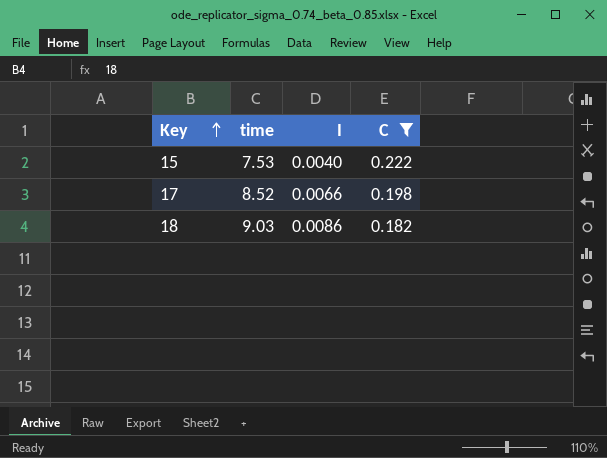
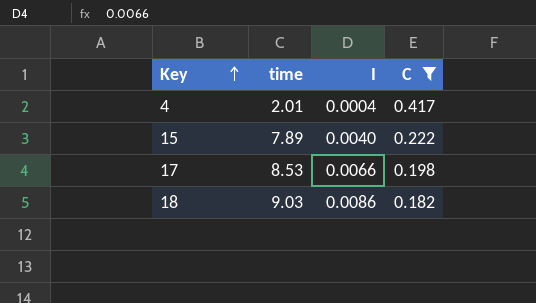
row 4: none -> 2.01 | 0.0004 | 0.417
15 | time: 7.53 -> 7.89
17 | time: 8.52 -> 8.53

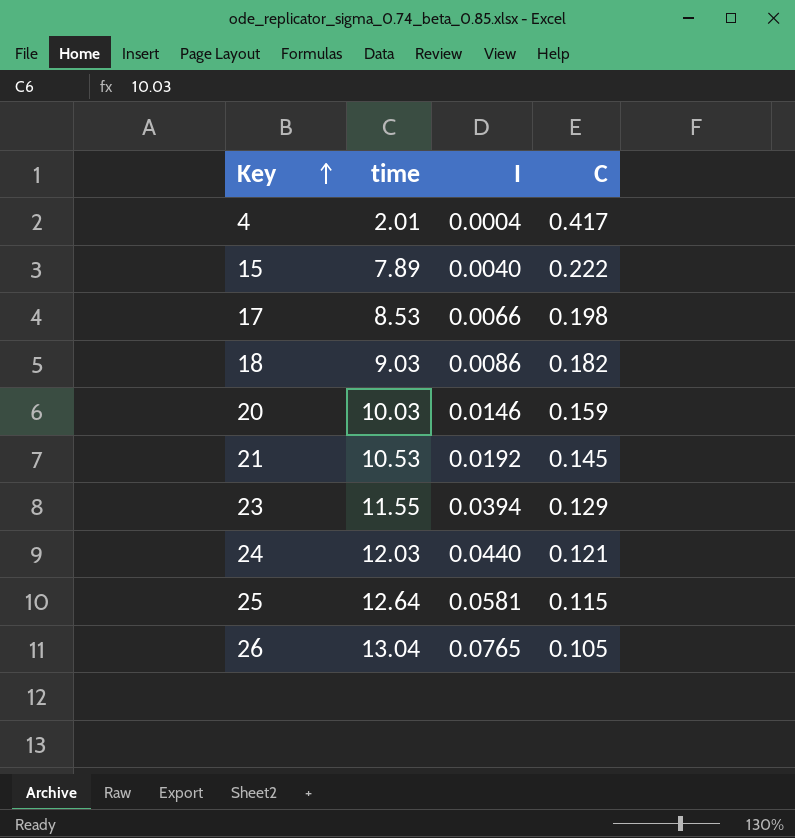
filter: C >= 0.182 -> none

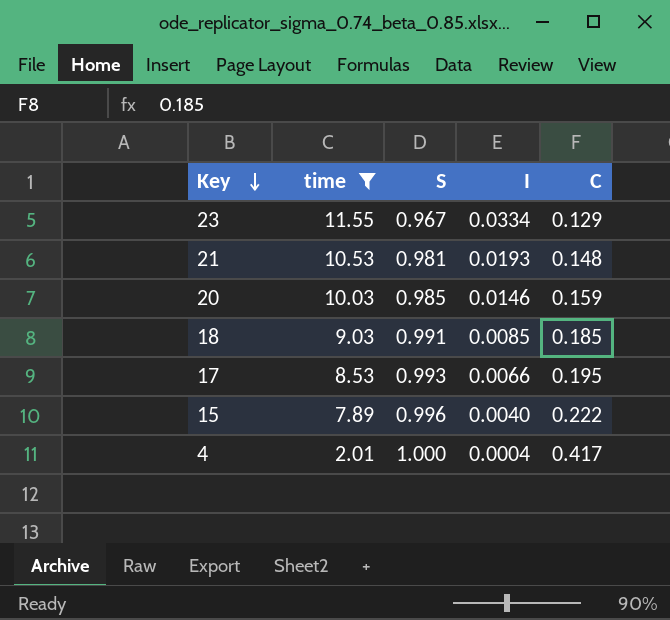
filter: none -> time <= 11.55
row order: Key ascending -> Key descending
column S | position: none -> 3
23 | I: 0.0394 -> 0.0334
21 | I: 0.0192 -> 0.0193
21 | C: 0.145 -> 0.148
18 | I: 0.0086 -> 0.0085
18 | C: 0.182 -> 0.185
17 | C: 0.198 -> 0.195

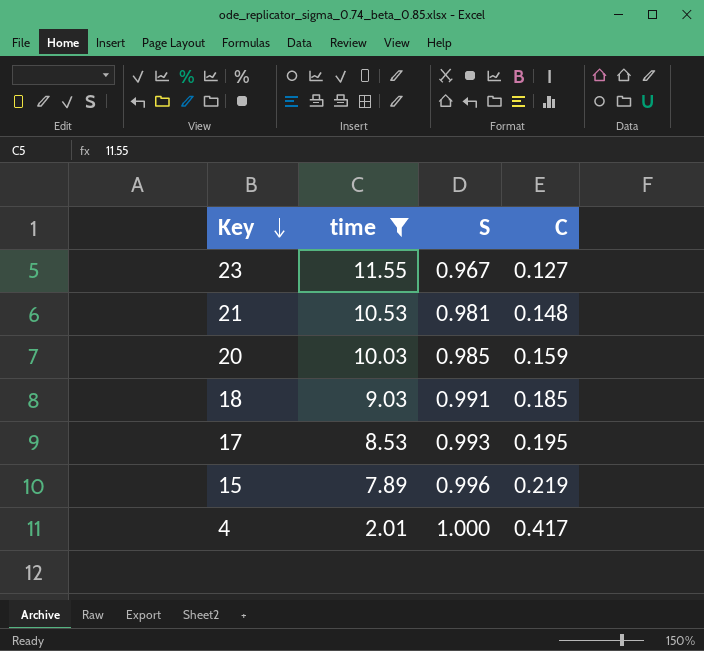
column I | position: 4 -> none
23 | C: 0.129 -> 0.127
15 | C: 0.222 -> 0.219

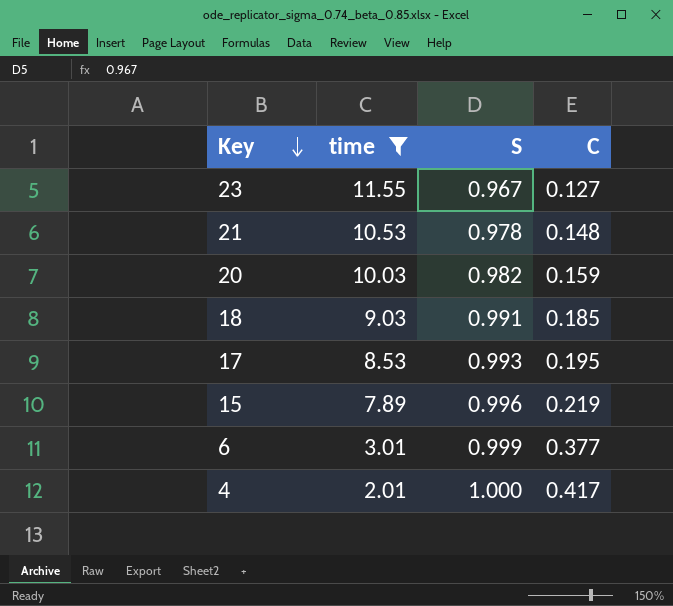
21 | S: 0.981 -> 0.978
20 | S: 0.985 -> 0.982
row 6: none -> 3.01 | 0.999 | 0.377

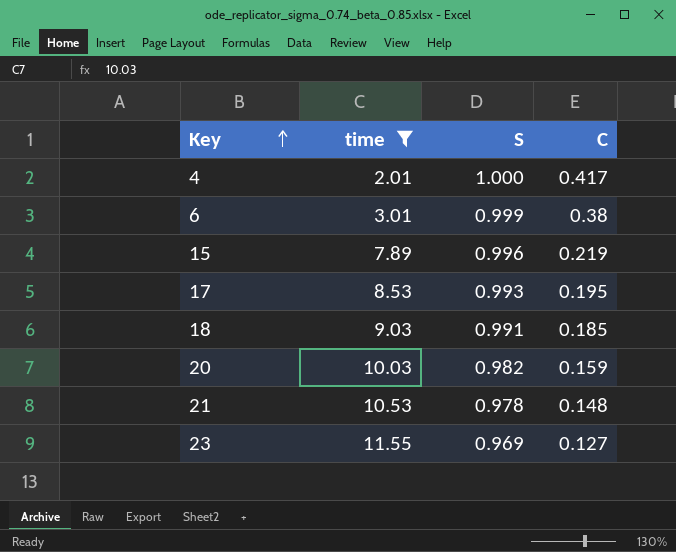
row order: Key descending -> Key ascending
6 | C: 0.377 -> 0.38
23 | S: 0.967 -> 0.969

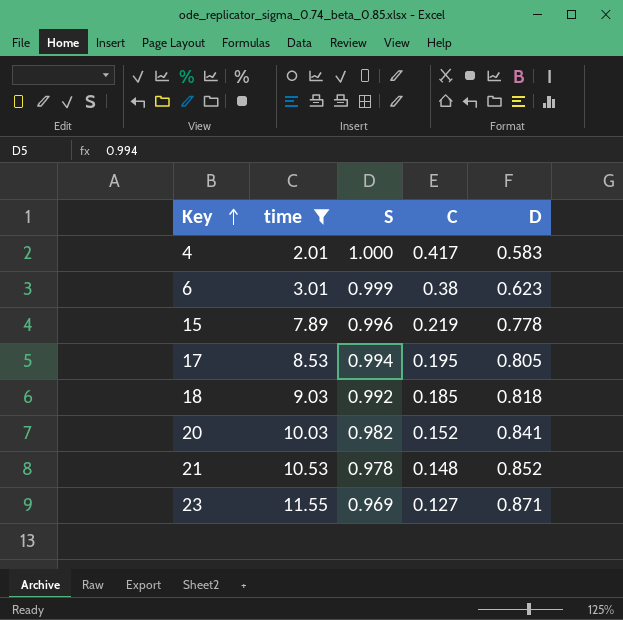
column D | position: none -> 5
17 | S: 0.993 -> 0.994
18 | S: 0.991 -> 0.992
20 | C: 0.159 -> 0.152

